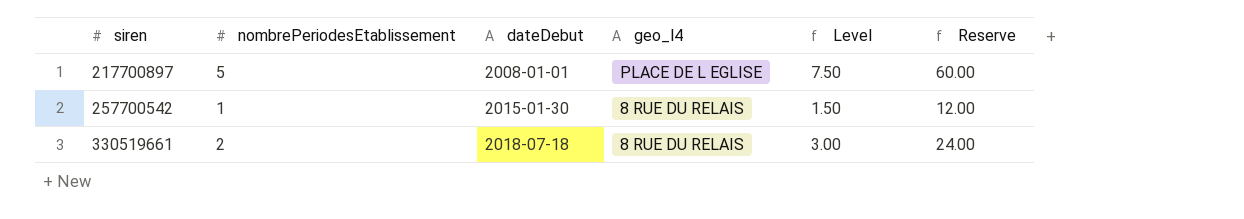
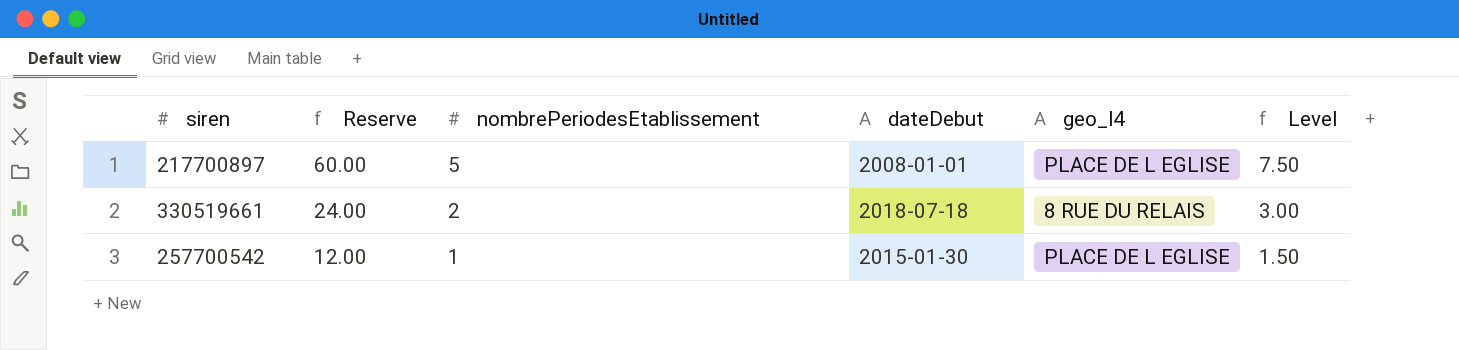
row order: siren ascending -> Reserve descending
column Reserve | position: 6 -> 2
257700542 | geo_l4: 8 RUE DU RELAIS -> PLACE DE L EGLISE

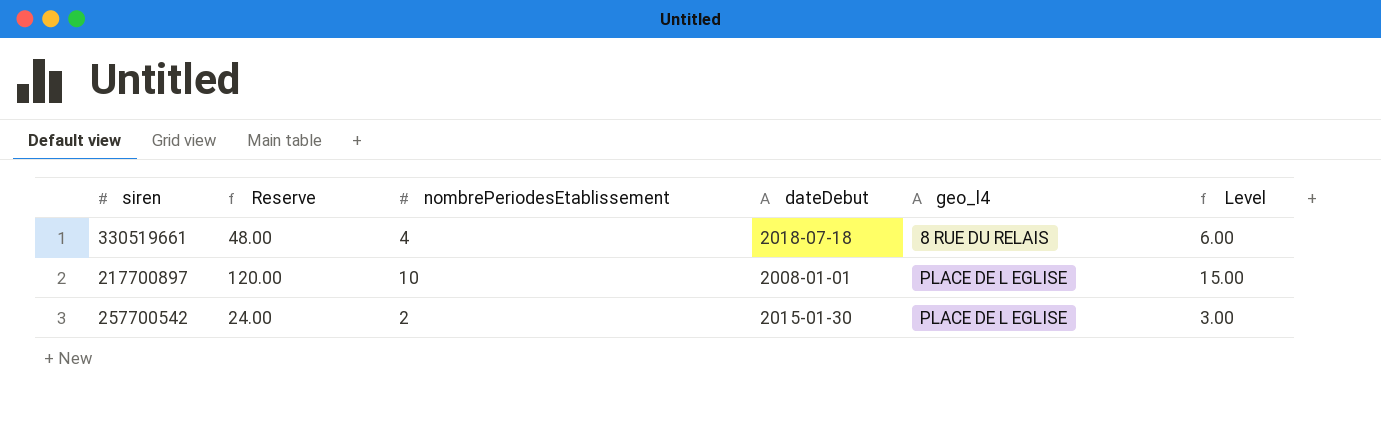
row order: Reserve descending -> geo_l4 ascending
330519661 | Reserve: 24.00 -> 48.00
330519661 | nombrePeriodesEtablissement: 2 -> 4
330519661 | Level: 3.00 -> 6.00
217700897 | Reserve: 60.00 -> 120.00
217700897 | nombrePeriodesEtablissement: 5 -> 10
217700897 | Level: 7.50 -> 15.00
257700542 | Reserve: 12.00 -> 24.00
257700542 | nombrePeriodesEtablissement: 1 -> 2
257700542 | Level: 1.50 -> 3.00

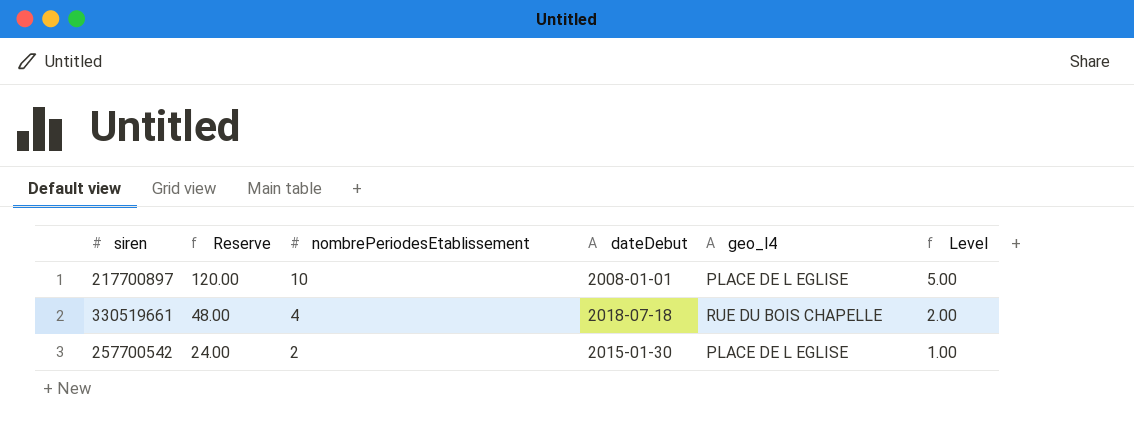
row order: geo_l4 ascending -> Reserve descending
column Level | formula: [nombrePeriodesEtablissement] * 1.5 -> [nombrePeriodesEtablissement] * 0.5
330519661 | geo_l4: 8 RUE DU RELAIS -> RUE DU BOIS CHAPELLE

